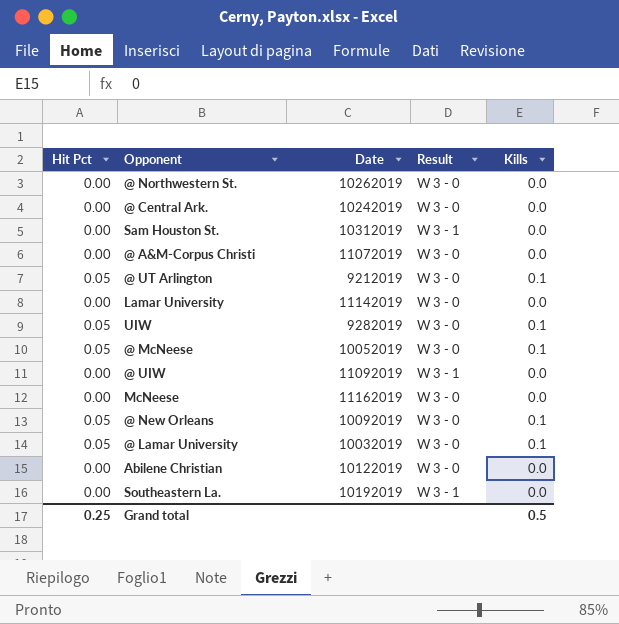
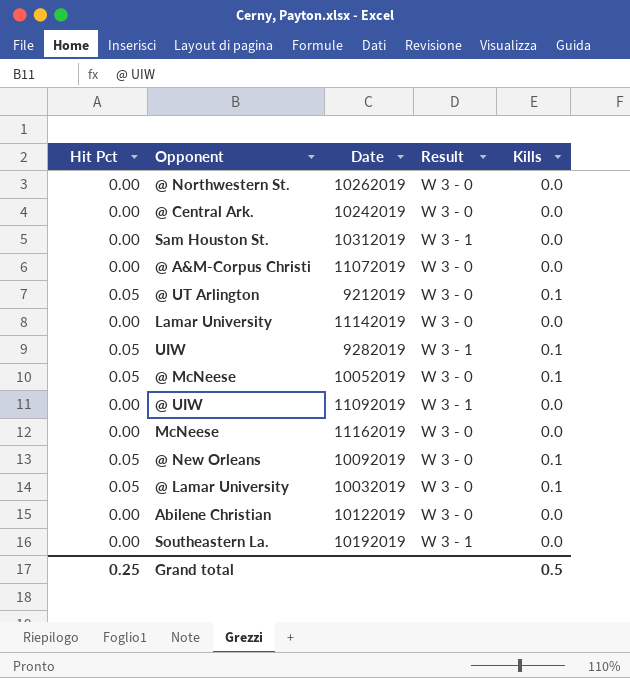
UIW | Result: W 3 - 0 -> W 3 - 1

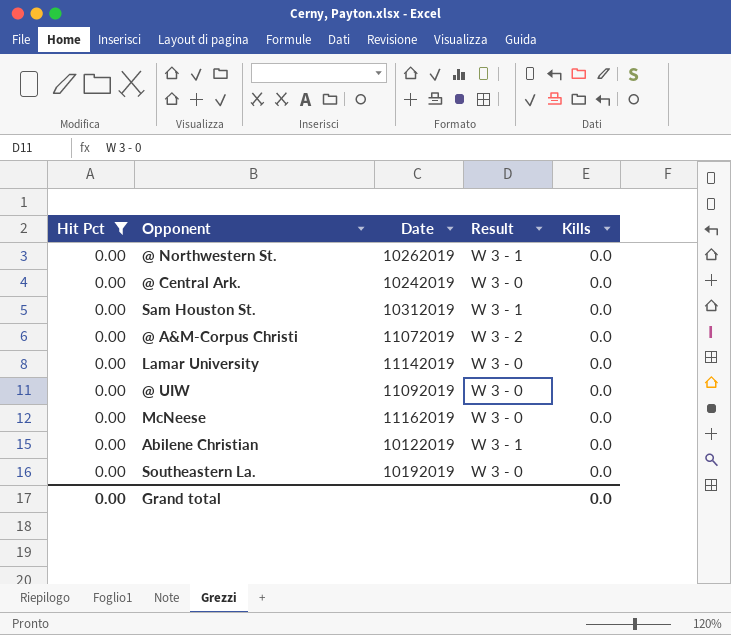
filter: none -> Hit Pct = 0.00
@ Northwestern St. | Result: W 3 - 0 -> W 3 - 1
@ A&M-Corpus Christi | Result: W 3 - 0 -> W 3 - 2
@ UIW | Result: W 3 - 1 -> W 3 - 0
Abilene Christian | Result: W 3 - 0 -> W 3 - 1
Southeastern La. | Result: W 3 - 1 -> W 3 - 0
Grand total | Hit Pct: 0.25 -> 0.00
Grand total | Kills: 0.5 -> 0.0

